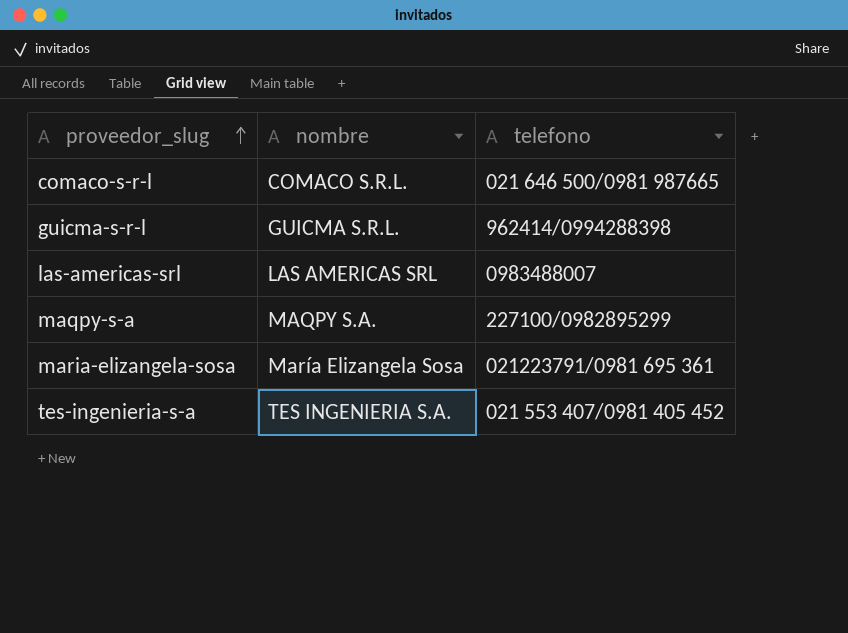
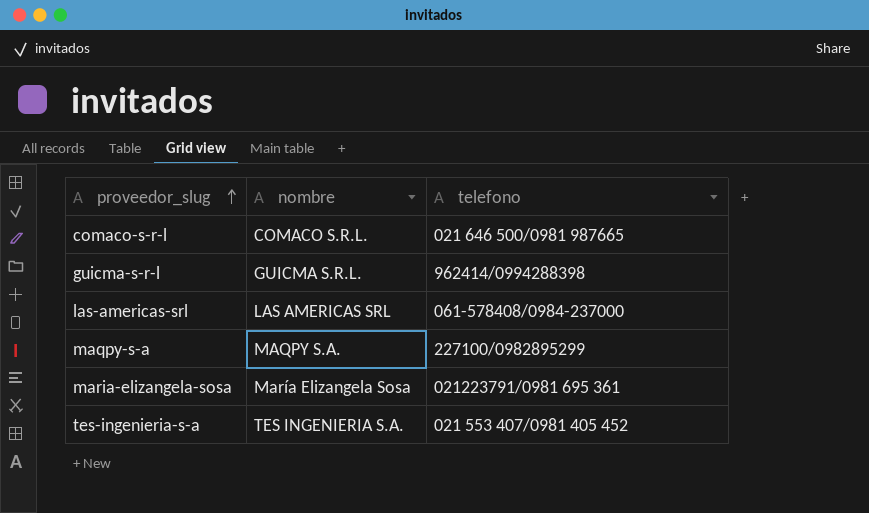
las-americas-srl | telefono: 0983488007 -> 061-578408/0984-237000

